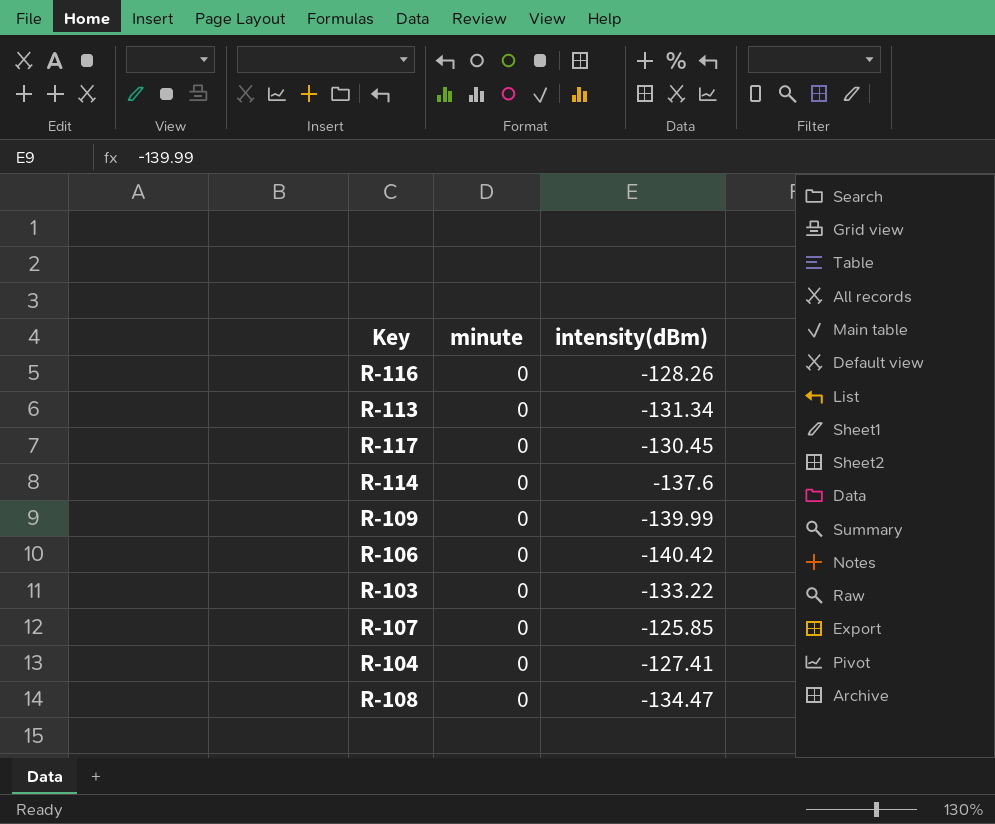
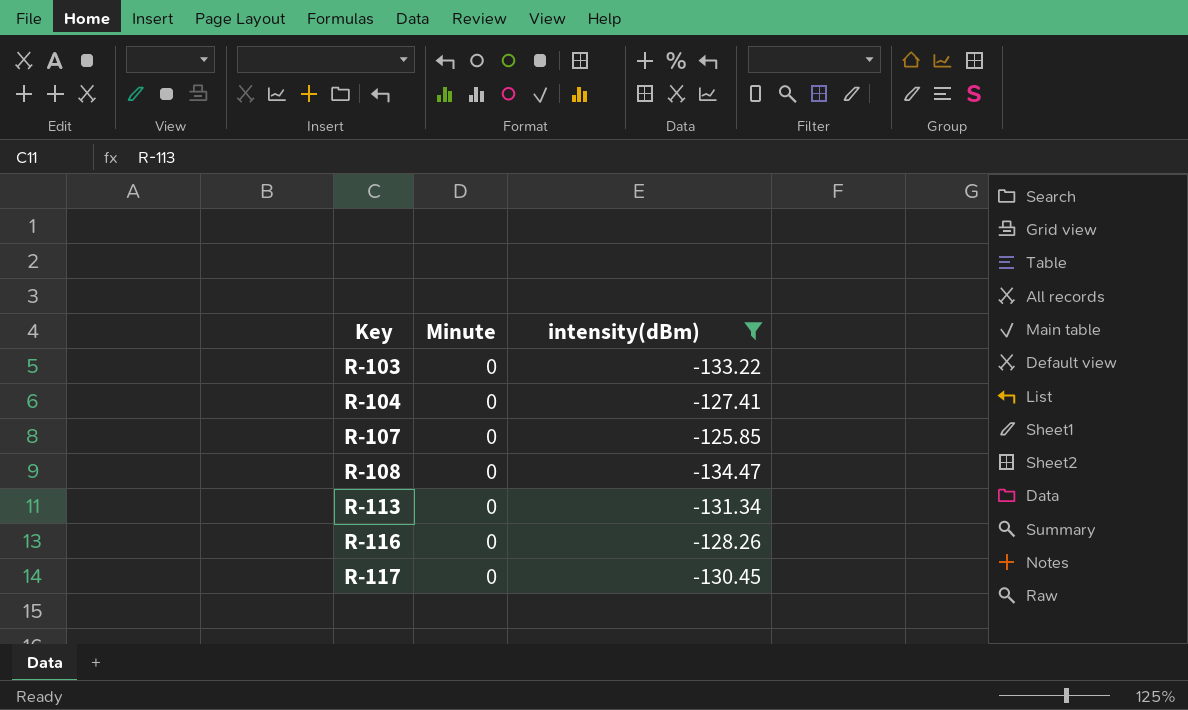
filter: none -> intensity(dBm) >= -134.47
row order: none -> Key ascending
column name: minute -> Minute

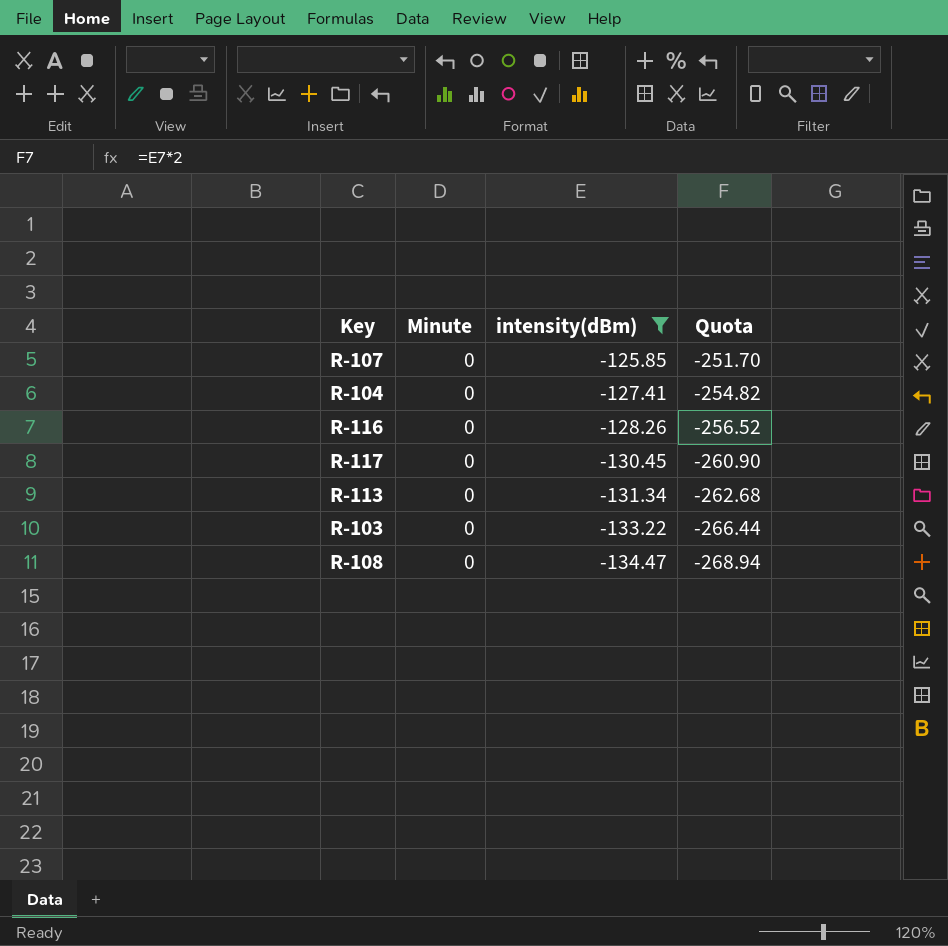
row order: Key ascending -> intensity(dBm) descending
column Quota | formula: none -> [intensity(dBm)] * 2

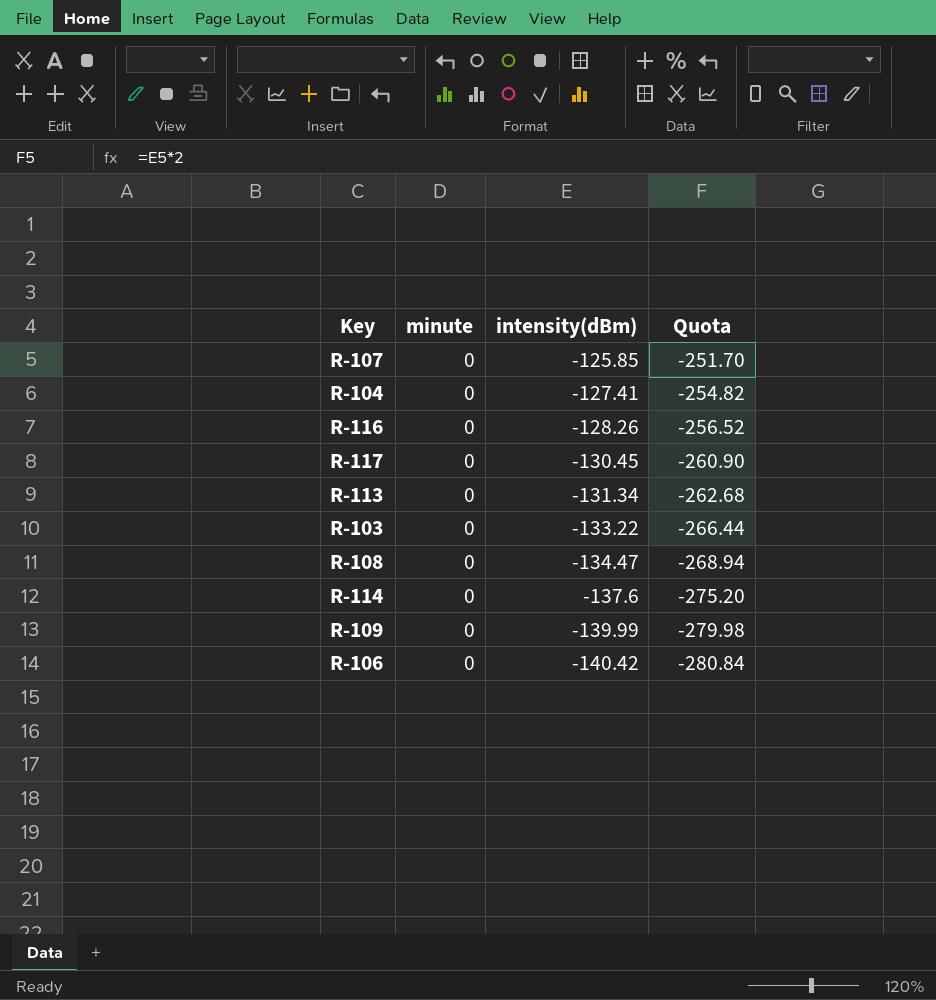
filter: intensity(dBm) >= -134.47 -> none
column name: Minute -> minute

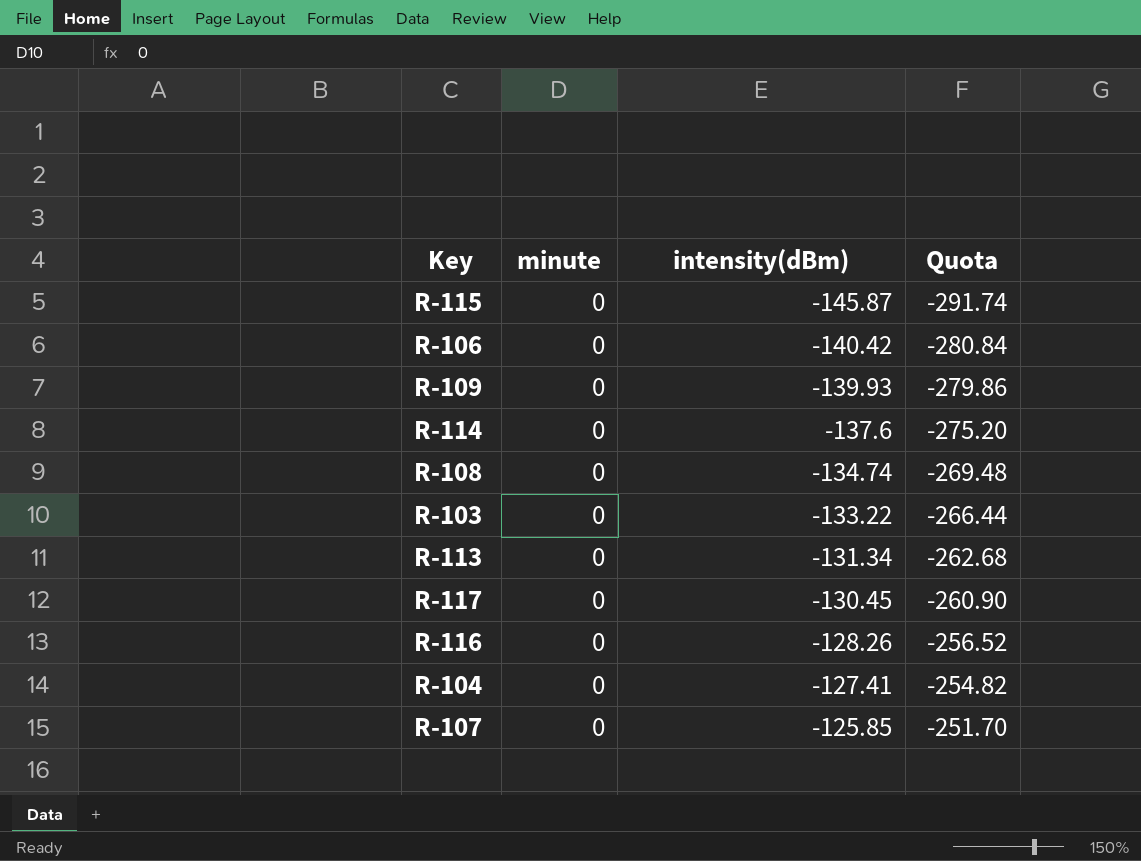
row order: intensity(dBm) descending -> intensity(dBm) ascending
row R-115: none -> 0 | -145.87 | -291.74
R-109 | intensity(dBm): -139.99 -> -139.93
R-109 | Quota: -279.98 -> -279.86
R-108 | intensity(dBm): -134.47 -> -134.74
R-108 | Quota: -268.94 -> -269.48

